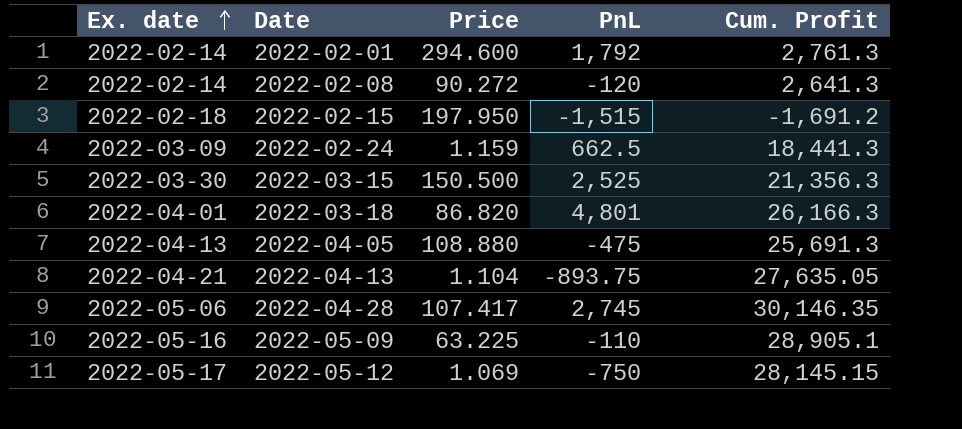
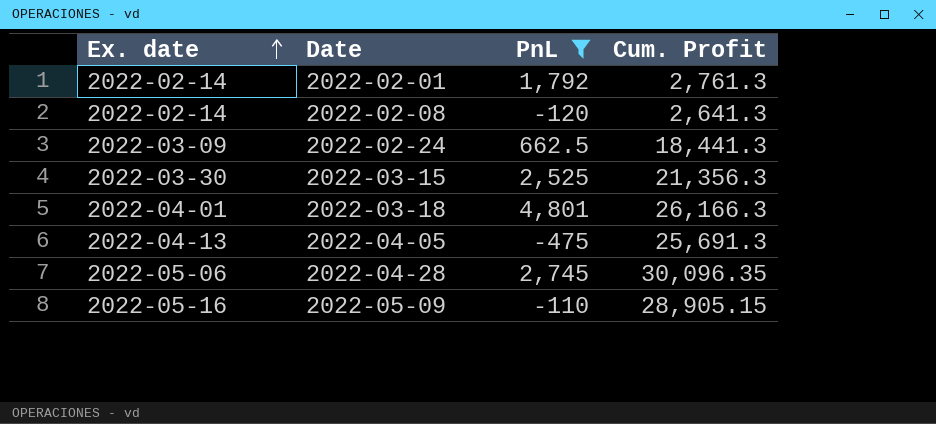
filter: none -> PnL >= -475
column Price | position: 3 -> none
2022-04-28 | Cum. Profit: 30,146.35 -> 30,096.35
2022-05-09 | Cum. Profit: 28,905.1 -> 28,905.15

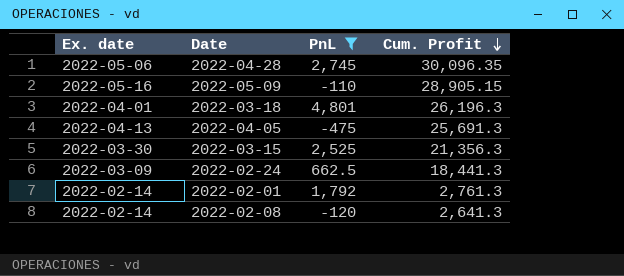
row order: Ex. date ascending -> Cum. Profit descending
2022-03-18 | Cum. Profit: 26,166.3 -> 26,196.3

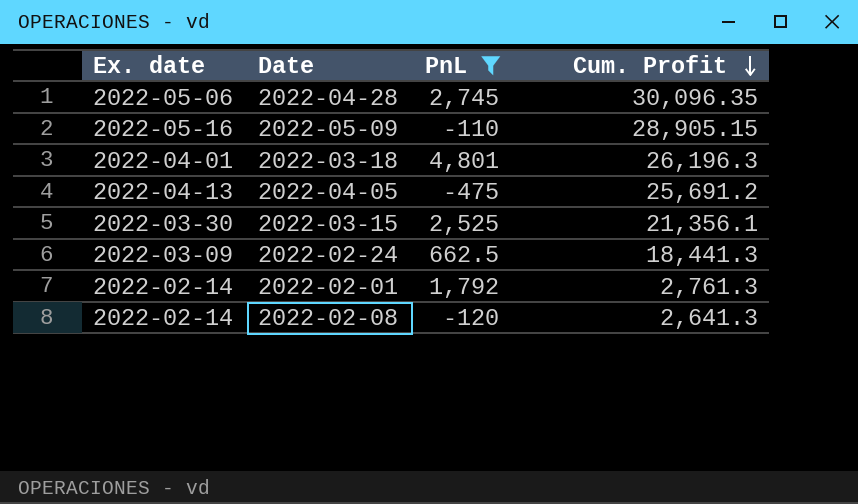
2022-04-05 | Cum. Profit: 25,691.3 -> 25,691.2
2022-03-15 | Cum. Profit: 21,356.3 -> 21,356.1

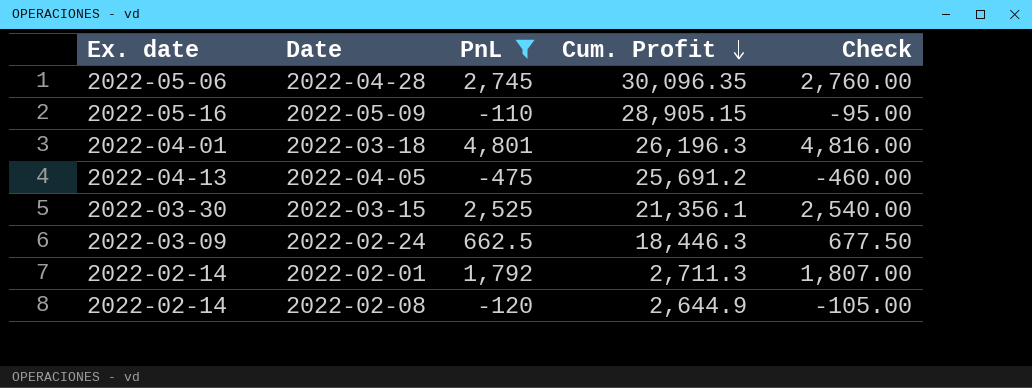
column Check | formula: none -> [PnL] + 15
2022-02-24 | Cum. Profit: 18,441.3 -> 18,446.3
2022-02-01 | Cum. Profit: 2,761.3 -> 2,711.3
2022-02-08 | Cum. Profit: 2,641.3 -> 2,644.9

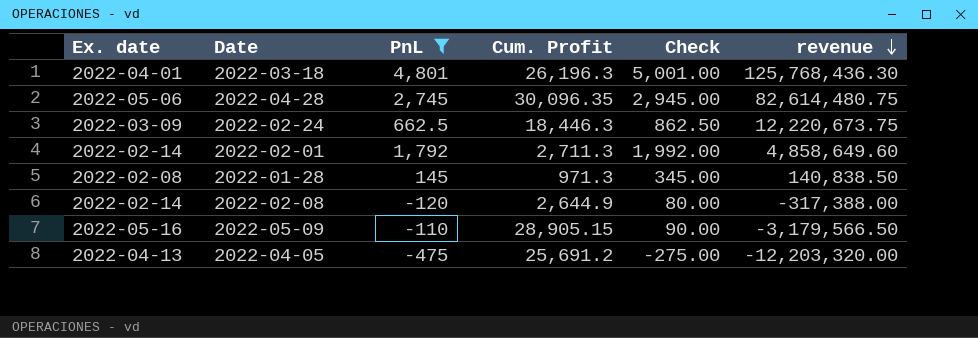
row order: Cum. Profit descending -> revenue descending
column Check | formula: [PnL] + 15 -> [PnL] + 200
column revenue | formula: none -> [PnL] * [Cum. Profit]
row 2022-03-15: 2022-03-30 | 2,525 | 21,356.1 | 2,540.00 -> none
row 2022-01-28: none -> 2022-02-08 | 145 | 971.3 | 345.00 | 140,838.50

